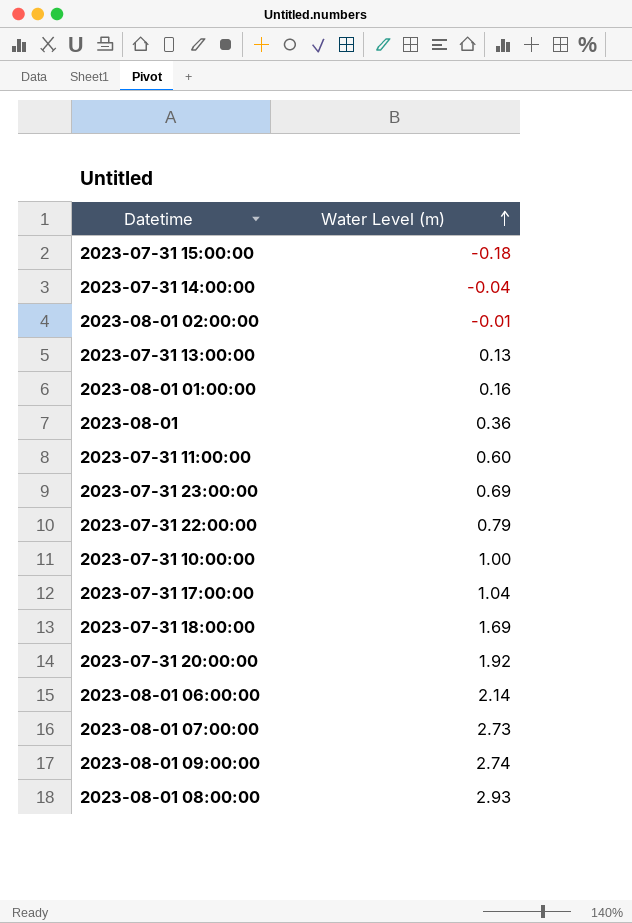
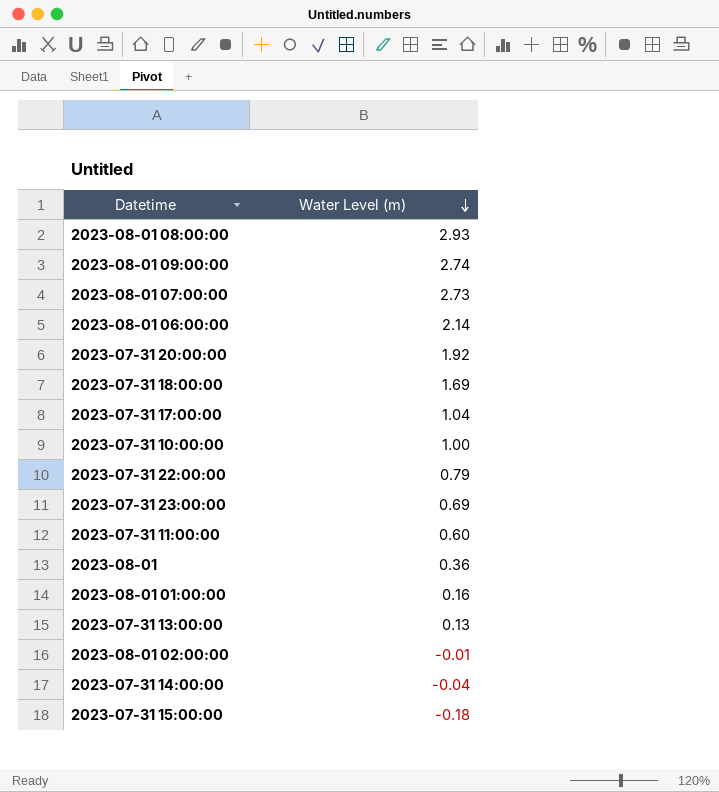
row order: Water Level (m) ascending -> Water Level (m) descending

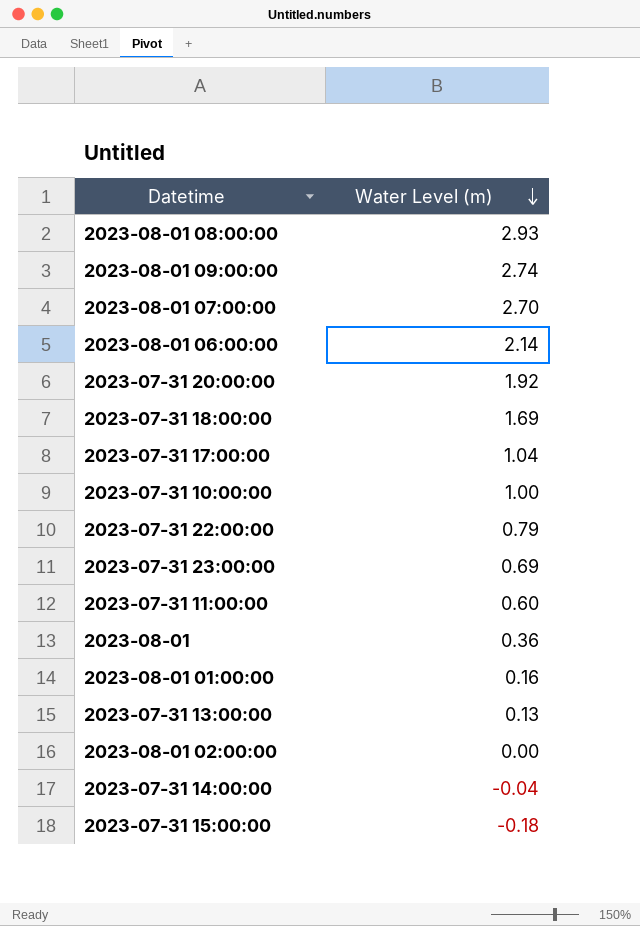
2023-08-01 07:00:00 | Water Level (m): 2.73 -> 2.70
2023-08-01 02:00:00 | Water Level (m): -0.01 -> 0.00

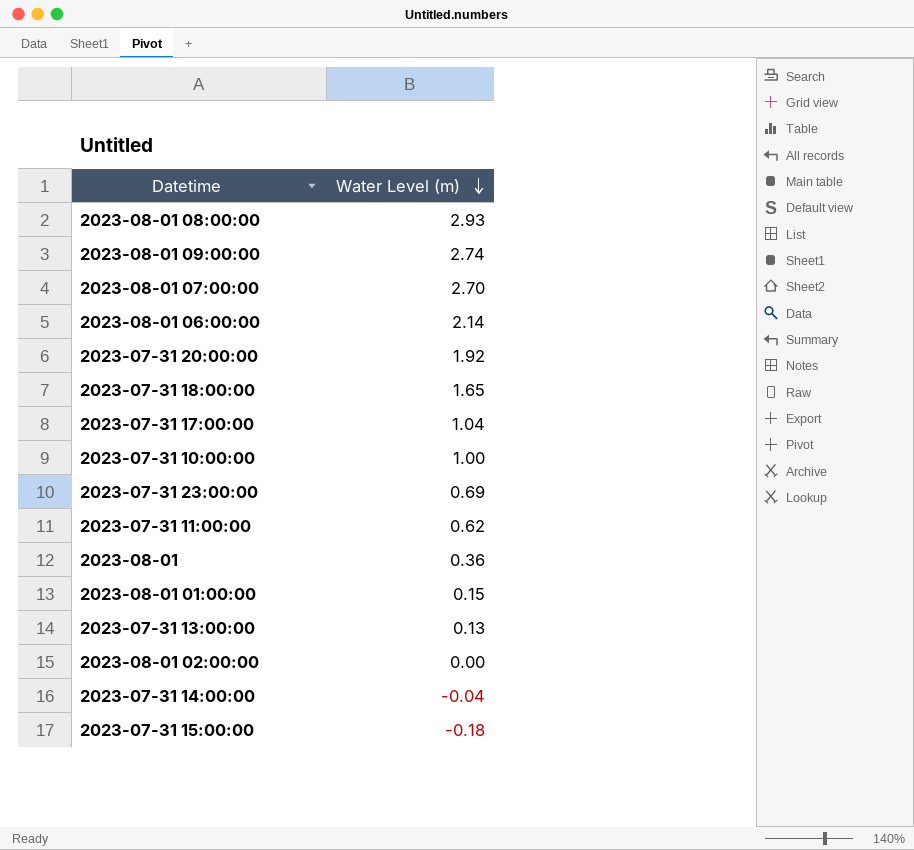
row 2023-07-31 22:00:00: 0.79 -> none
2023-07-31 18:00:00 | Water Level (m): 1.69 -> 1.65
2023-07-31 11:00:00 | Water Level (m): 0.60 -> 0.62
2023-08-01 01:00:00 | Water Level (m): 0.16 -> 0.15

